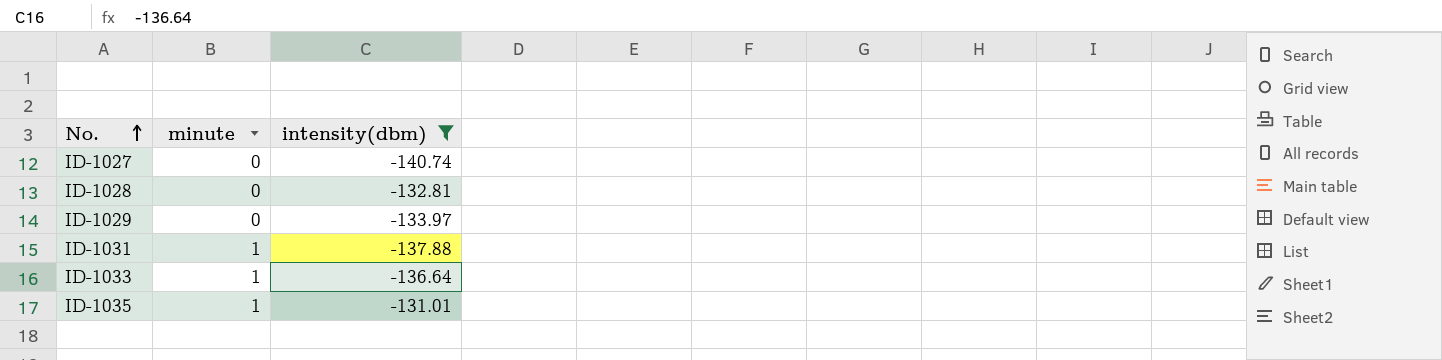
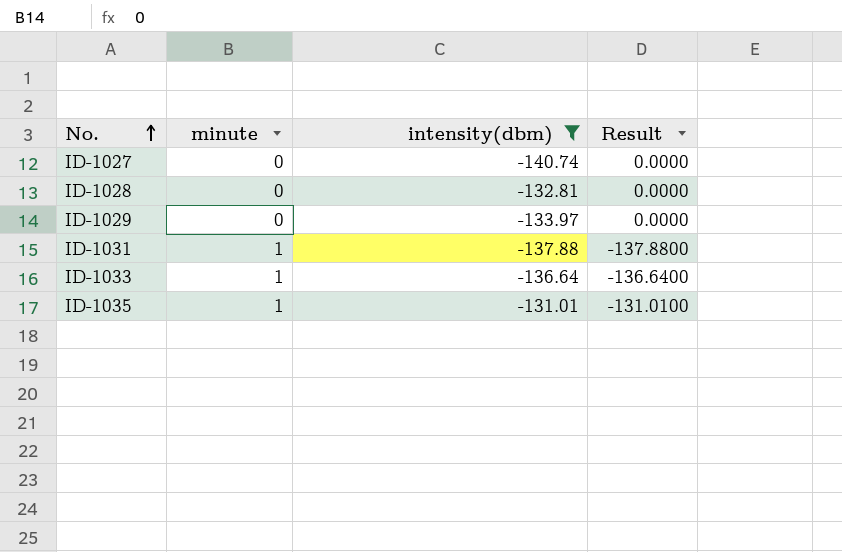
column Result | formula: none -> [minute] * [intensity(dbm)]

